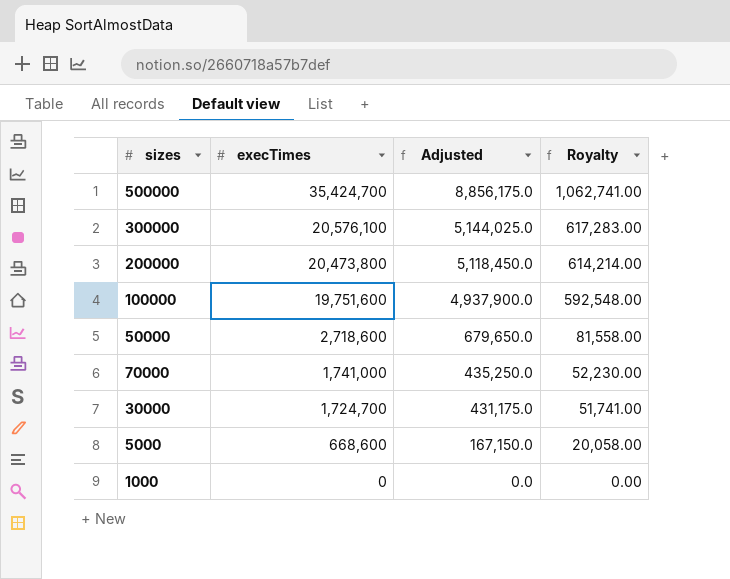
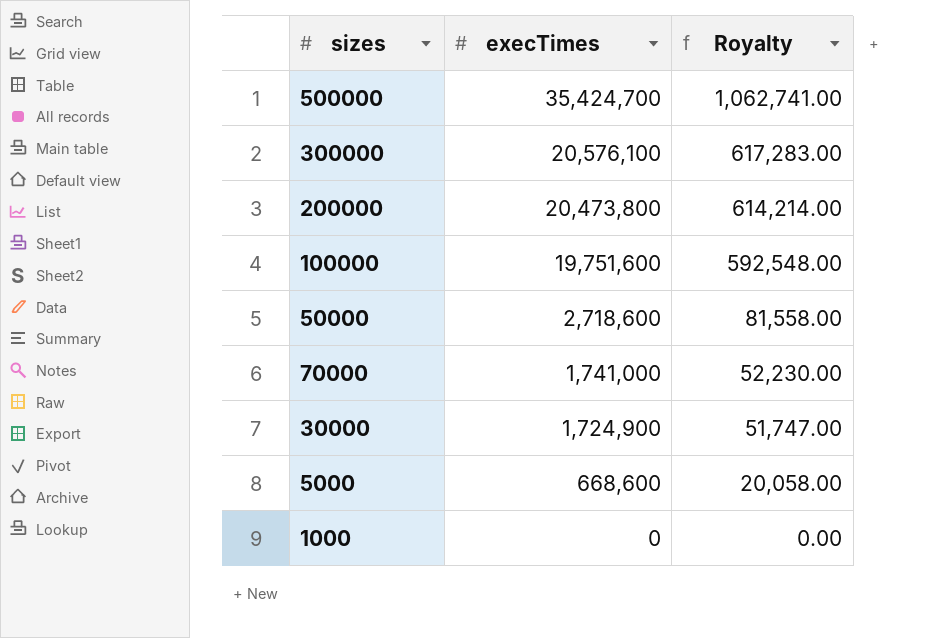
column Adjusted | formula: [execTimes] * 0.25 -> none
30000 | execTimes: 1,724,700 -> 1,724,900
30000 | Royalty: 51,741.00 -> 51,747.00

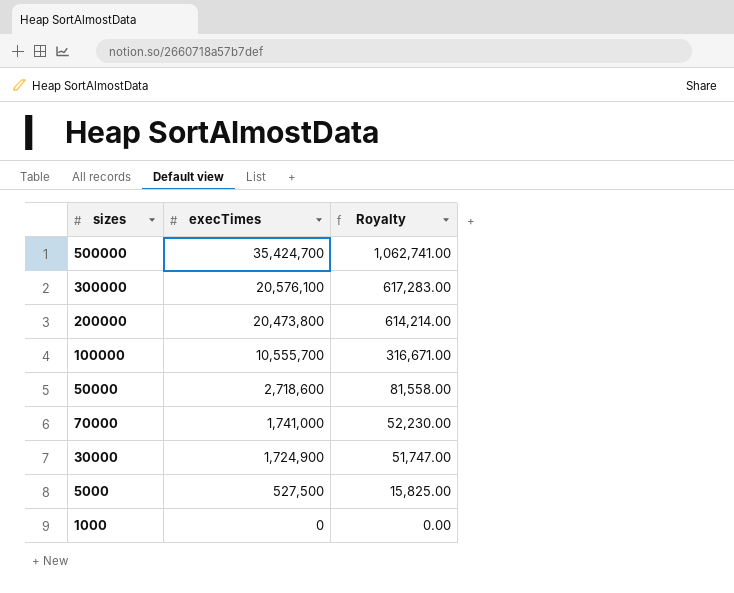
100000 | execTimes: 19,751,600 -> 10,555,700
100000 | Royalty: 592,548.00 -> 316,671.00
5000 | execTimes: 668,600 -> 527,500
5000 | Royalty: 20,058.00 -> 15,825.00

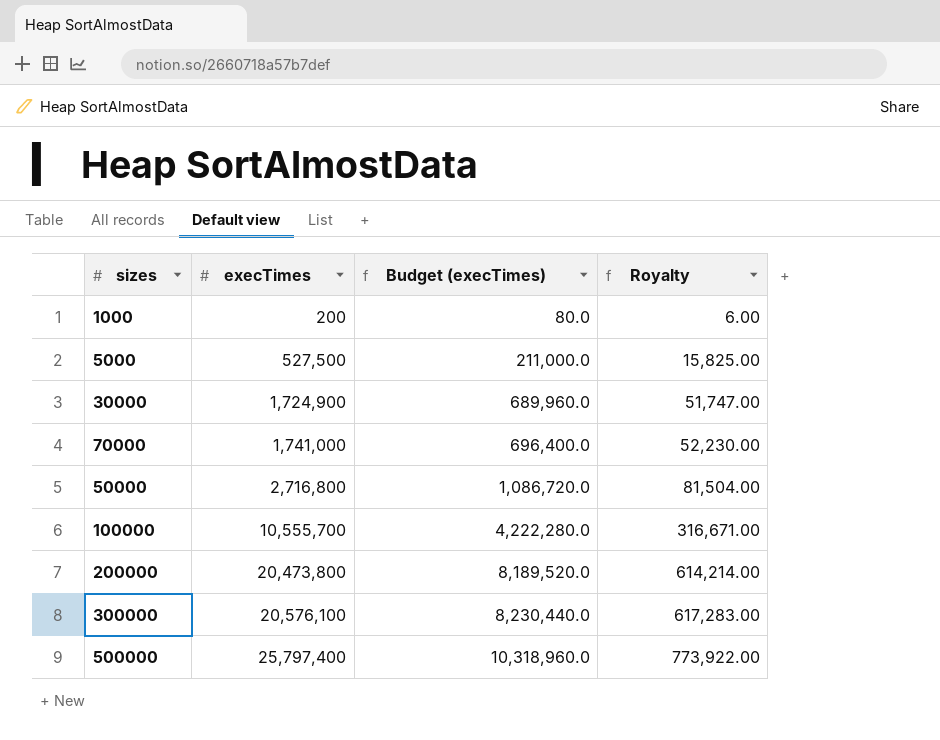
row order: execTimes descending -> execTimes ascending
column Budget (execTimes) | formula: none -> [execTimes] * 0.4
1000 | execTimes: 0 -> 200
1000 | Royalty: 0.00 -> 6.00
50000 | execTimes: 2,718,600 -> 2,716,800
50000 | Royalty: 81,558.00 -> 81,504.00
500000 | execTimes: 35,424,700 -> 25,797,400
500000 | Royalty: 1,062,741.00 -> 773,922.00

